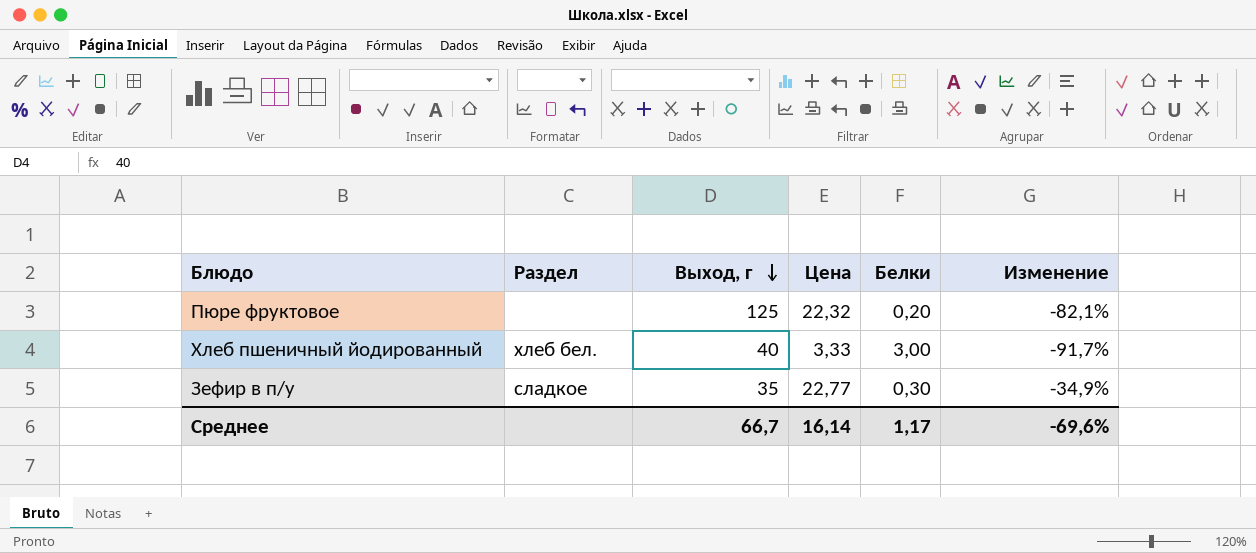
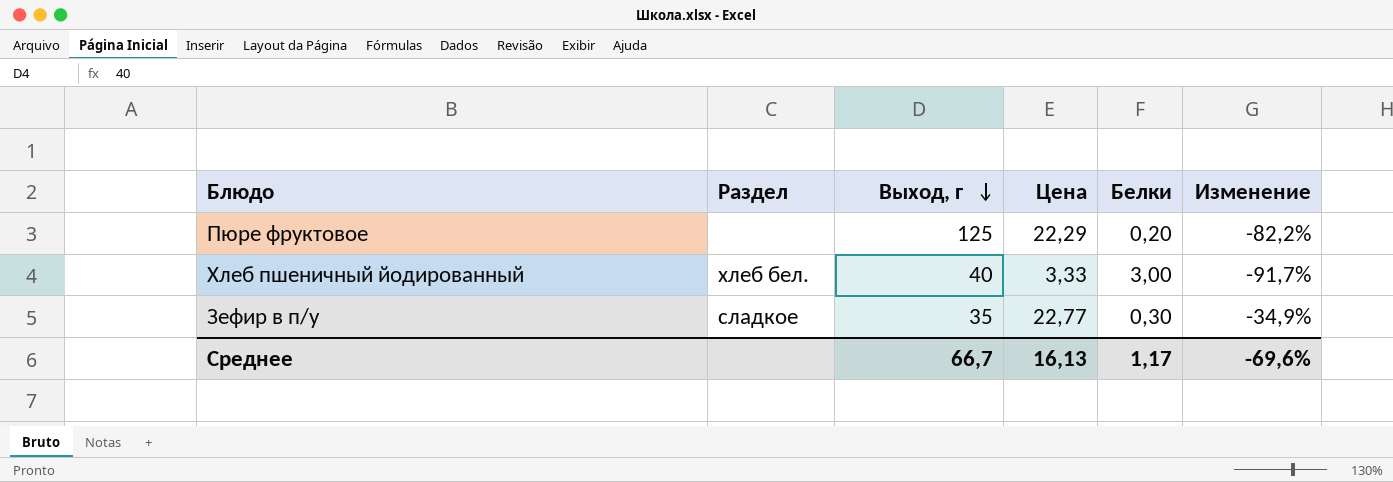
Пюре фруктовое | Цена: 22,32 -> 22,29
Пюре фруктовое | Изменение: -82,1% -> -82,2%
Среднее | Цена: 16,14 -> 16,13

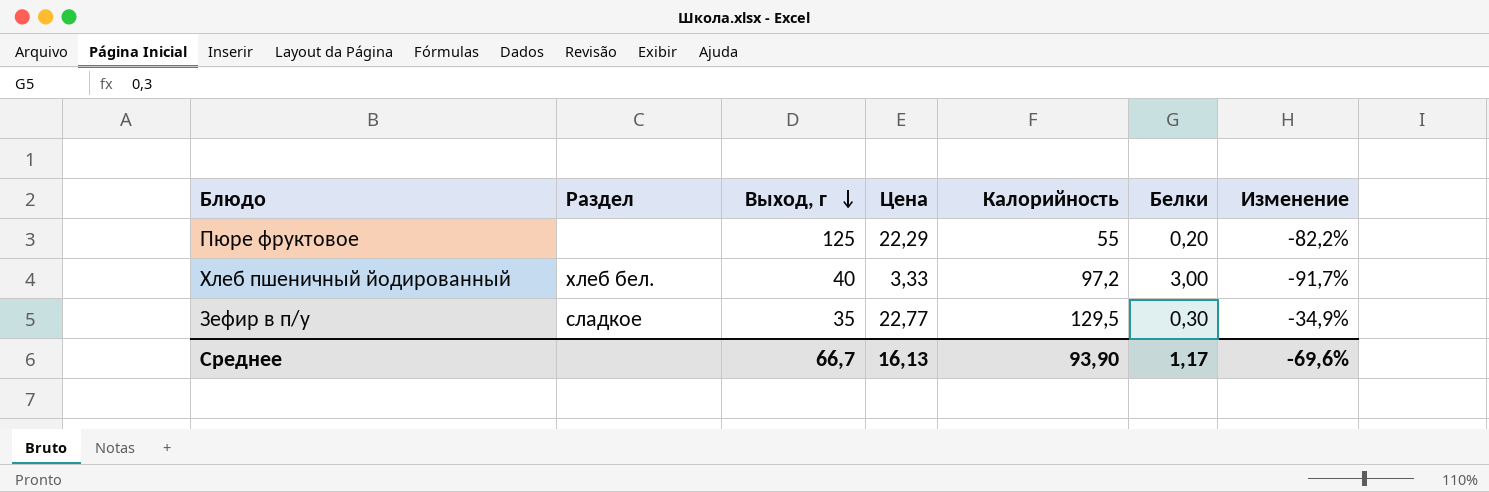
column Калорийность | position: none -> 5

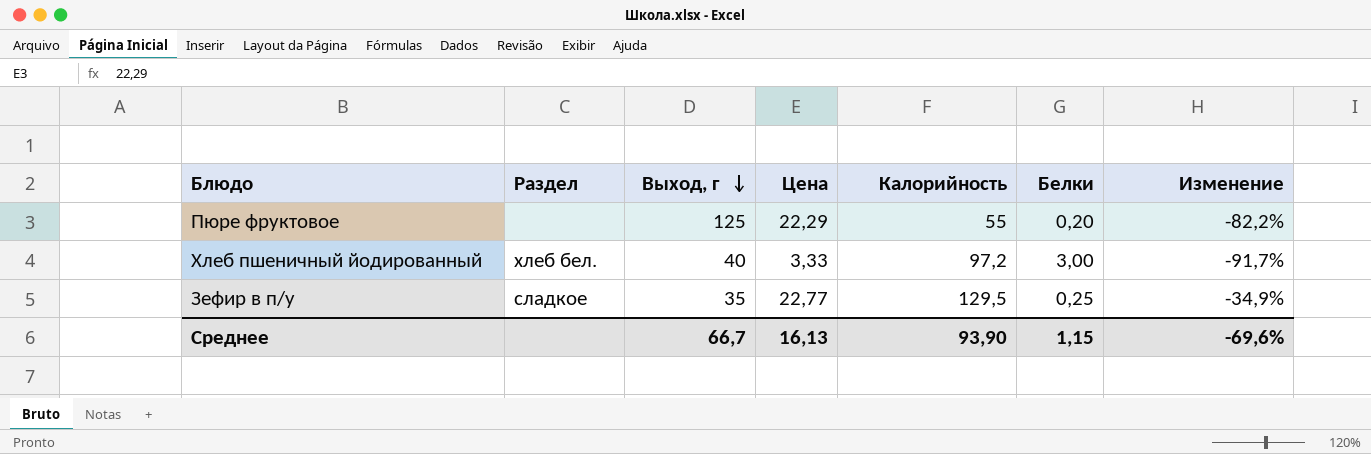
Зефир в п/у | Белки: 0,30 -> 0,25
Среднее | Белки: 1,17 -> 1,15

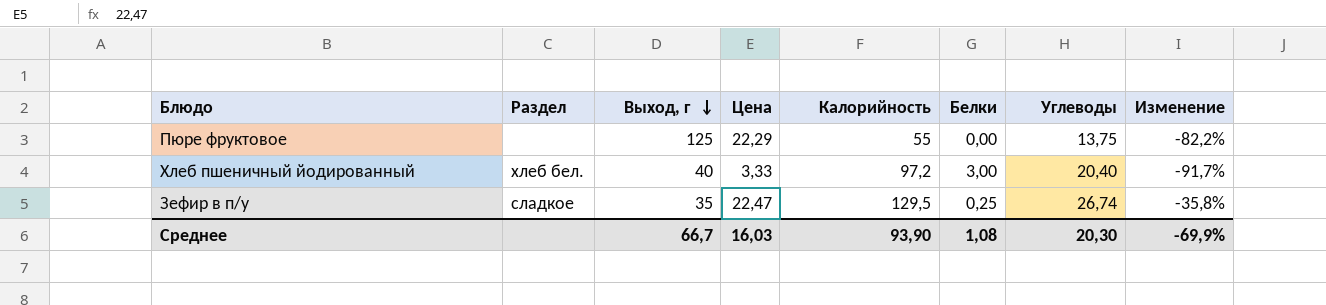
column Углеводы | position: none -> 7
Пюре фруктовое | Белки: 0,20 -> 0,00
Зефир в п/у | Цена: 22,77 -> 22,47
Зефир в п/у | Изменение: -34,9% -> -35,8%
Среднее | Цена: 16,13 -> 16,03
Среднее | Белки: 1,15 -> 1,08
Среднее | Изменение: -69,6% -> -69,9%

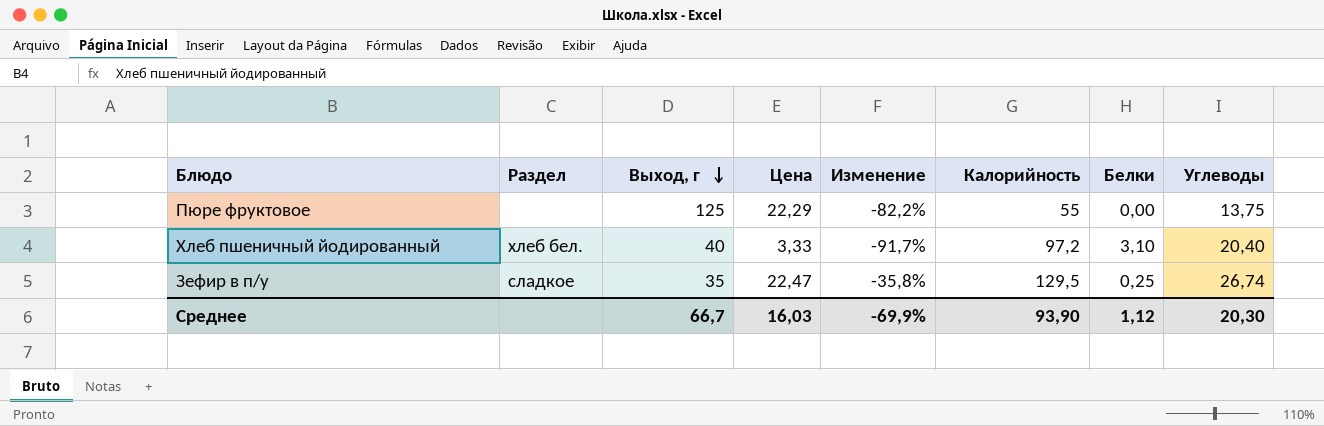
column Изменение | position: 8 -> 5
Хлеб пшеничный йодированный | Белки: 3,00 -> 3,10
Среднее | Белки: 1,08 -> 1,12

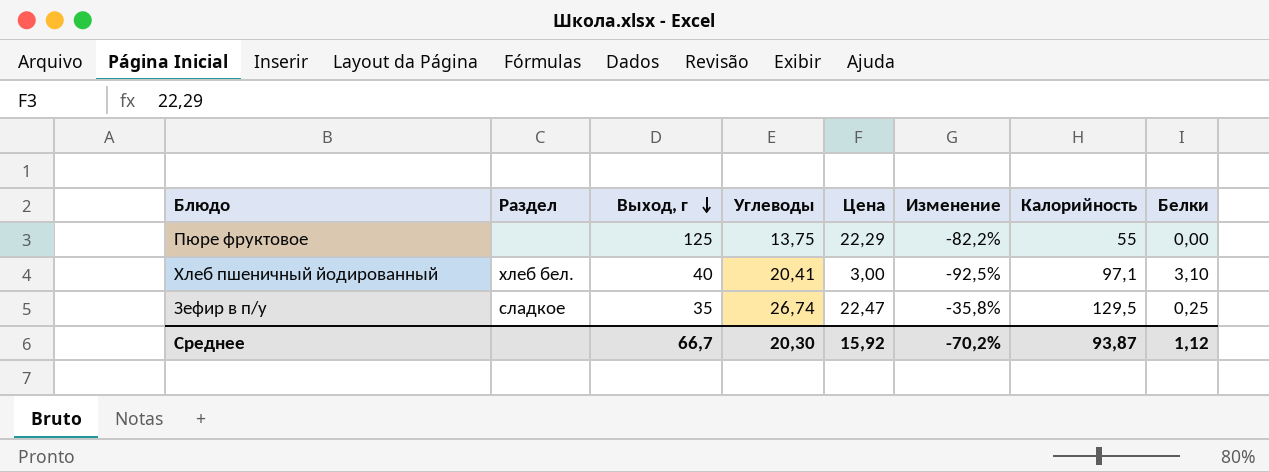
column Углеводы | position: 8 -> 4
Хлеб пшеничный йодированный | Углеводы: 20,40 -> 20,41
Хлеб пшеничный йодированный | Цена: 3,33 -> 3,00
Хлеб пшеничный йодированный | Изменение: -91,7% -> -92,5%
Хлеб пшеничный йодированный | Калорийность: 97,2 -> 97,1
Среднее | Цена: 16,03 -> 15,92
Среднее | Изменение: -69,9% -> -70,2%
Среднее | Калорийность: 93,90 -> 93,87

